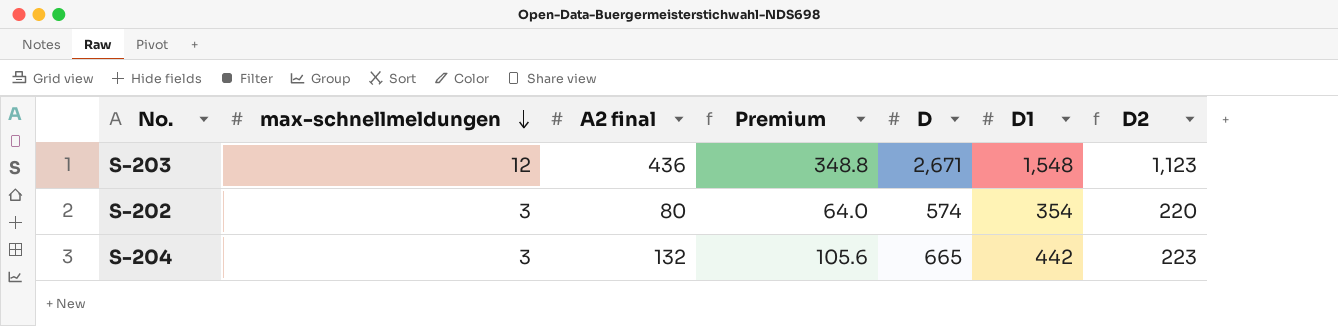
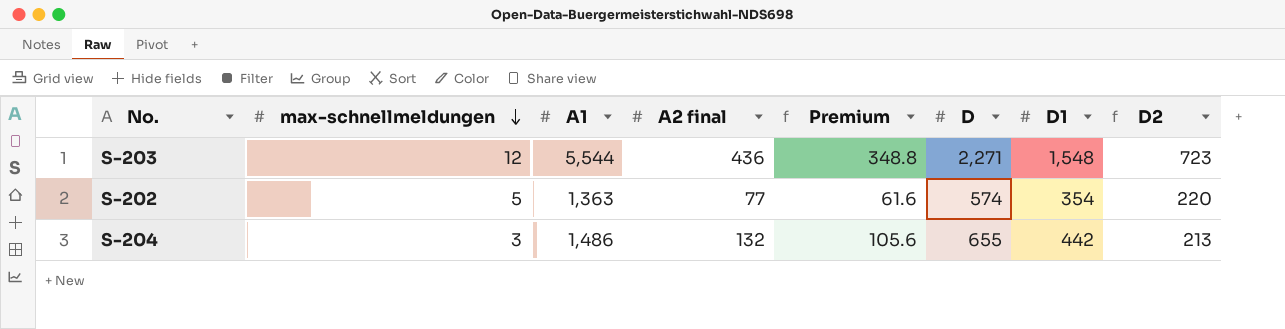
column A1 | position: none -> 3
S-203 | D: 2,671 -> 2,271
S-203 | D2: 1,123 -> 723
S-202 | max-schnellmeldungen: 3 -> 5
S-202 | A2 final: 80 -> 77
S-202 | Premium: 64.0 -> 61.6
S-204 | D: 665 -> 655
S-204 | D2: 223 -> 213

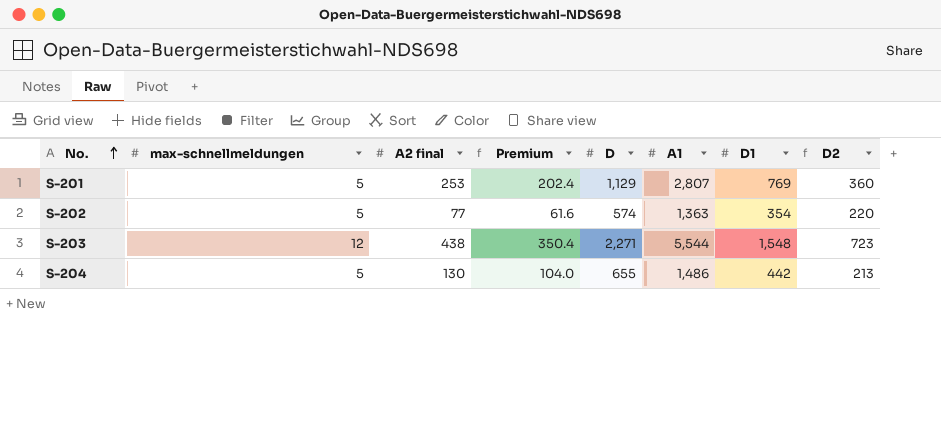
row order: max-schnellmeldungen descending -> No. ascending
column A1 | position: 3 -> 6
row S-201: none -> 5 | 253 | 202.4 | 1,129 | 2,807 | 769 | 360
S-203 | A2 final: 436 -> 438
S-203 | Premium: 348.8 -> 350.4
S-204 | max-schnellmeldungen: 3 -> 5
S-204 | A2 final: 132 -> 130
S-204 | Premium: 105.6 -> 104.0

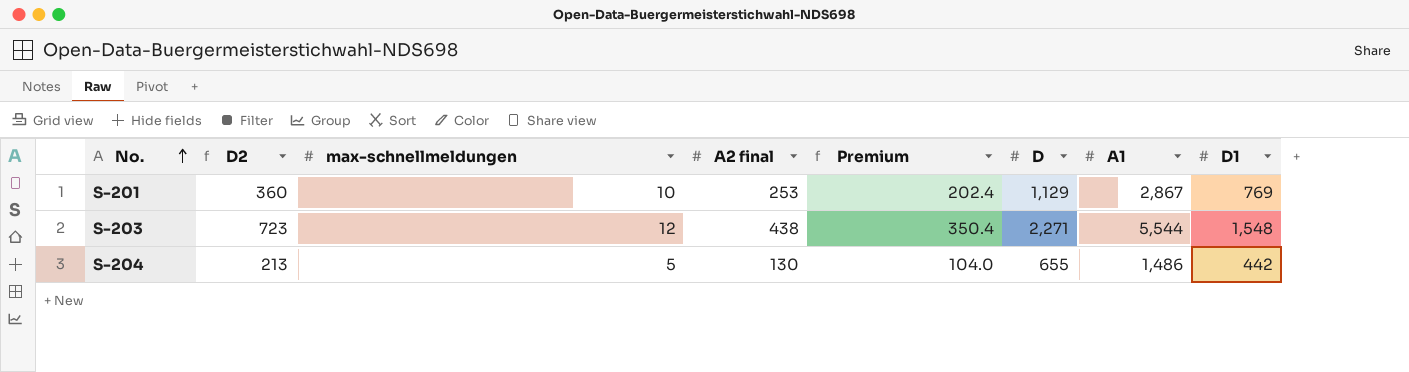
column D2 | position: 8 -> 2
row S-202: 5 | 77 | 61.6 | 574 | 1,363 | 354 | 220 -> none
S-201 | max-schnellmeldungen: 5 -> 10
S-201 | A1: 2,807 -> 2,867

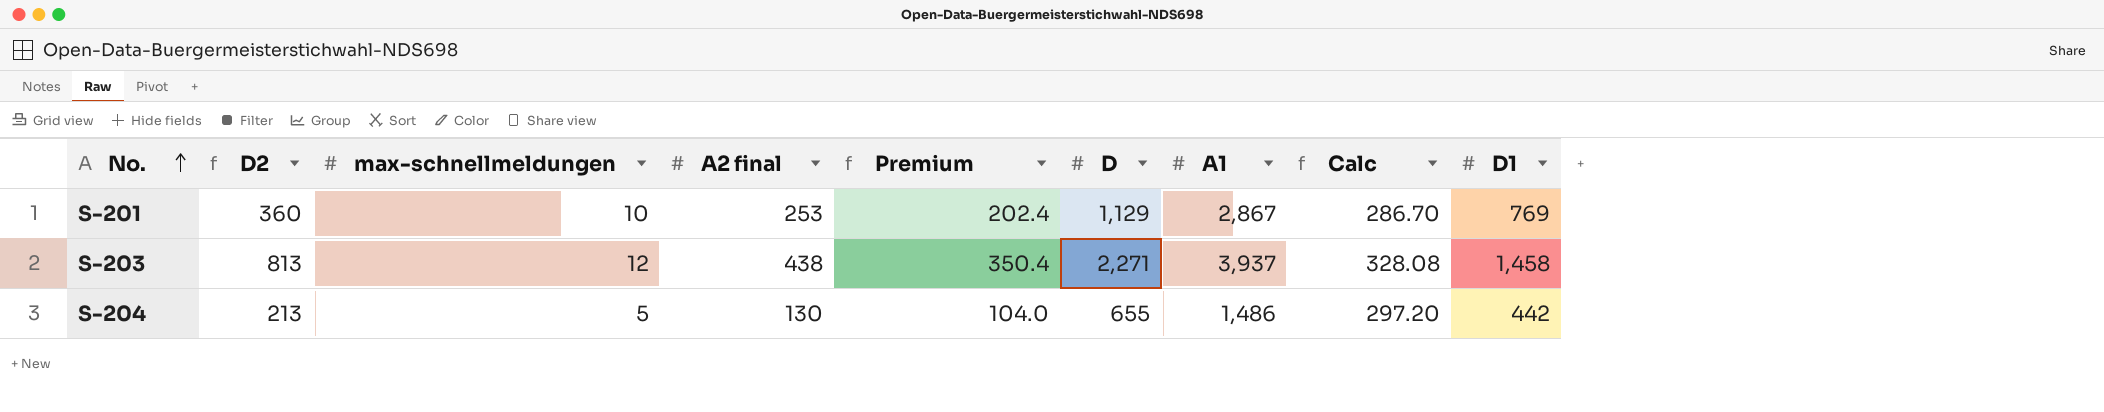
column Calc | formula: none -> [A1] / [max-schnellmeldungen]
S-203 | D2: 723 -> 813
S-203 | A1: 5,544 -> 3,937
S-203 | D1: 1,548 -> 1,458

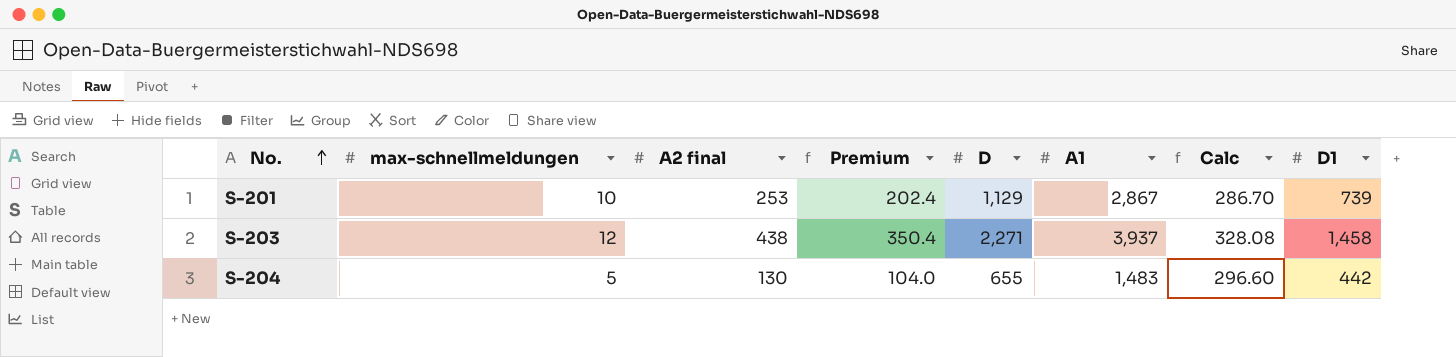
column D2 | formula: [D] - [D1] -> none
S-201 | D1: 769 -> 739
S-204 | A1: 1,486 -> 1,483
S-204 | Calc: 297.20 -> 296.60

